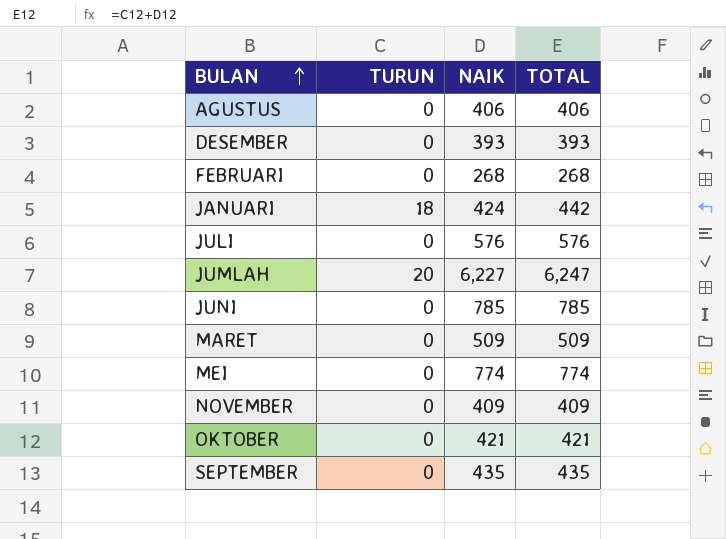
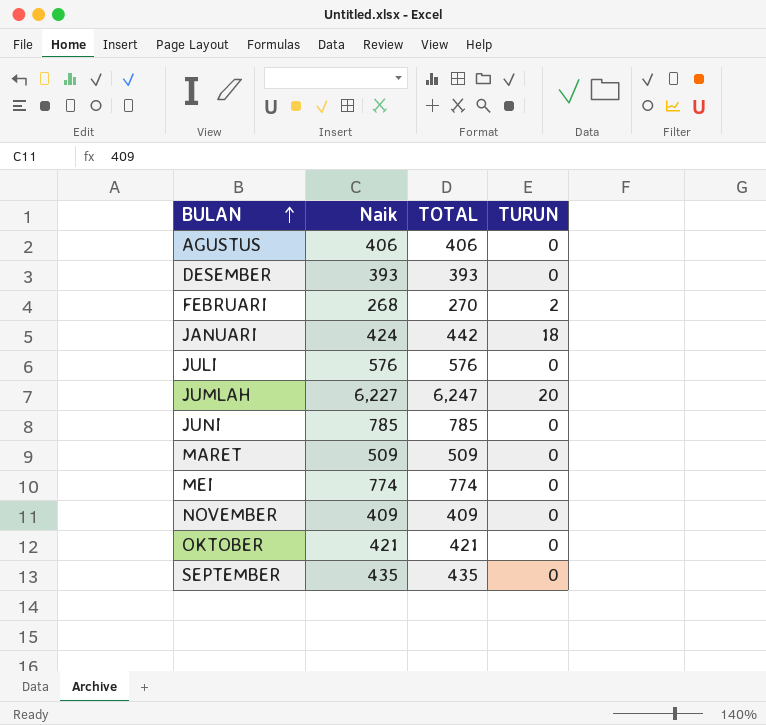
column name: NAIK -> Naik
column TURUN | position: 2 -> 4
FEBRUARI | TOTAL: 268 -> 270
FEBRUARI | TURUN: 0 -> 2

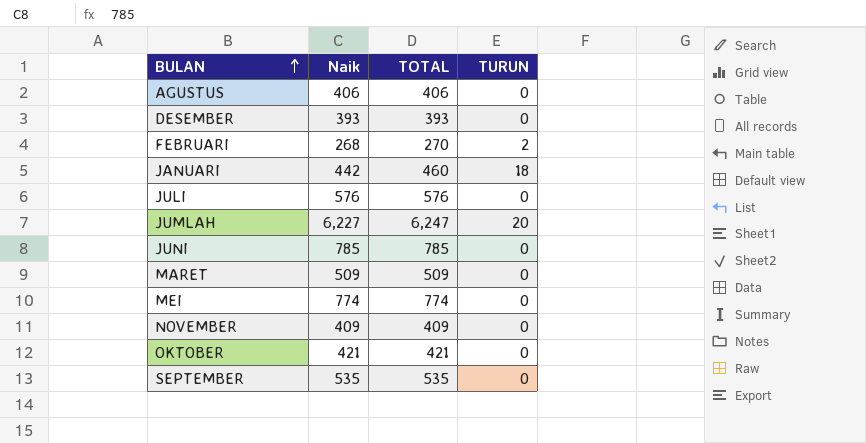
JANUARI | Naik: 424 -> 442
JANUARI | TOTAL: 442 -> 460
SEPTEMBER | Naik: 435 -> 535
SEPTEMBER | TOTAL: 435 -> 535

